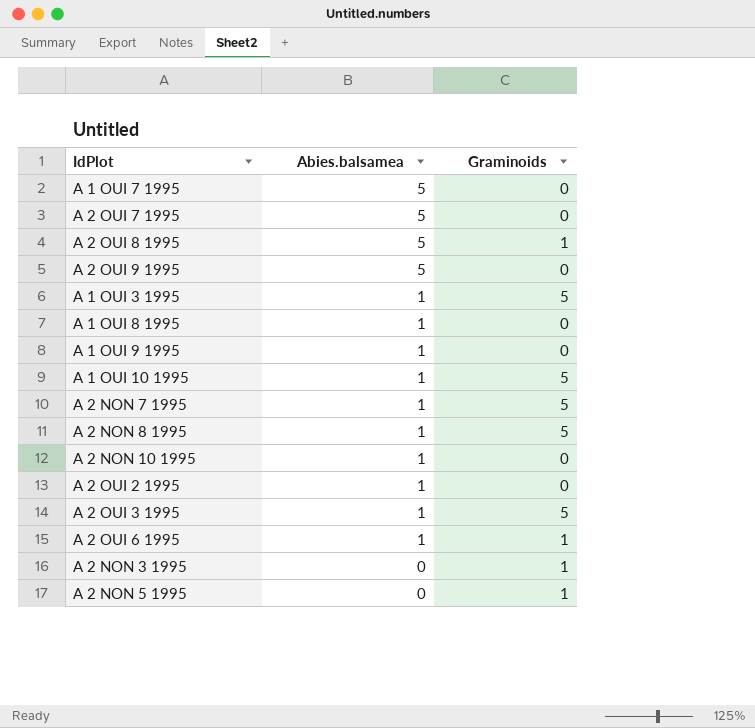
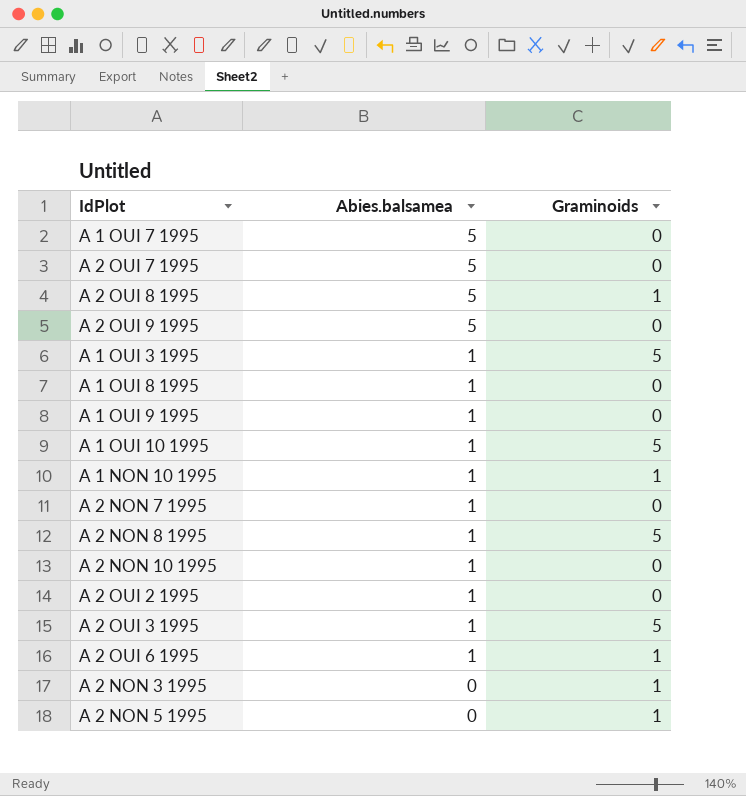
row A 1 NON 10 1995: none -> 1 | 1
A 2 NON 7 1995 | Graminoids: 5 -> 0

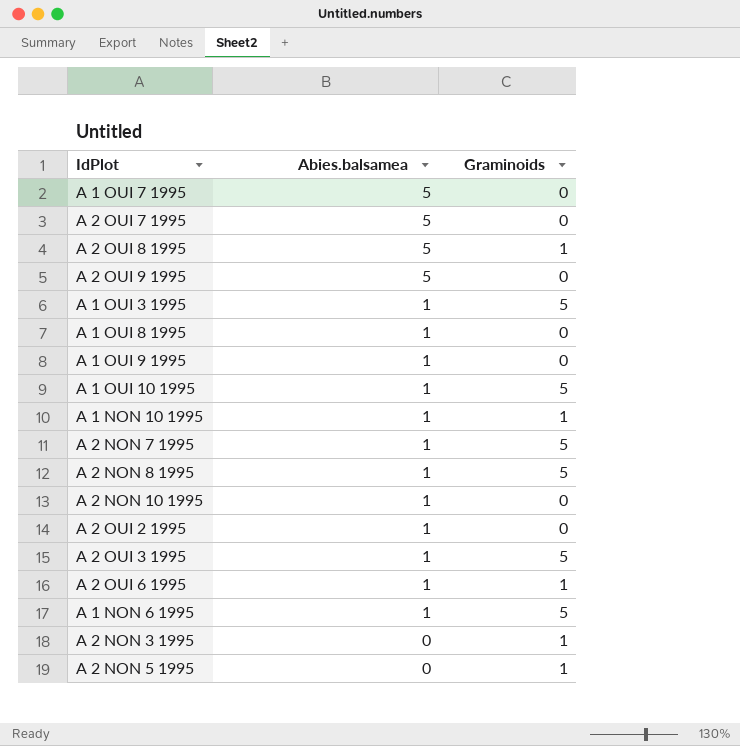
A 2 NON 7 1995 | Graminoids: 0 -> 5
row A 1 NON 6 1995: none -> 1 | 5

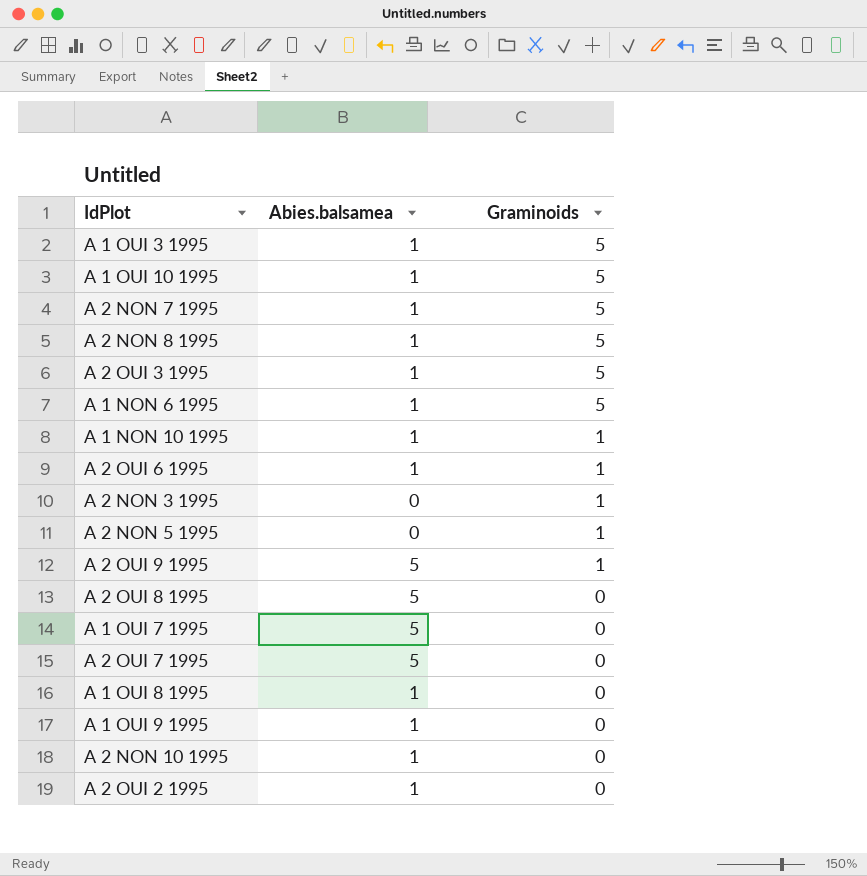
row order: Abies.balsamea descending -> Graminoids descending
A 2 OUI 9 1995 | Graminoids: 0 -> 1
A 2 OUI 8 1995 | Graminoids: 1 -> 0

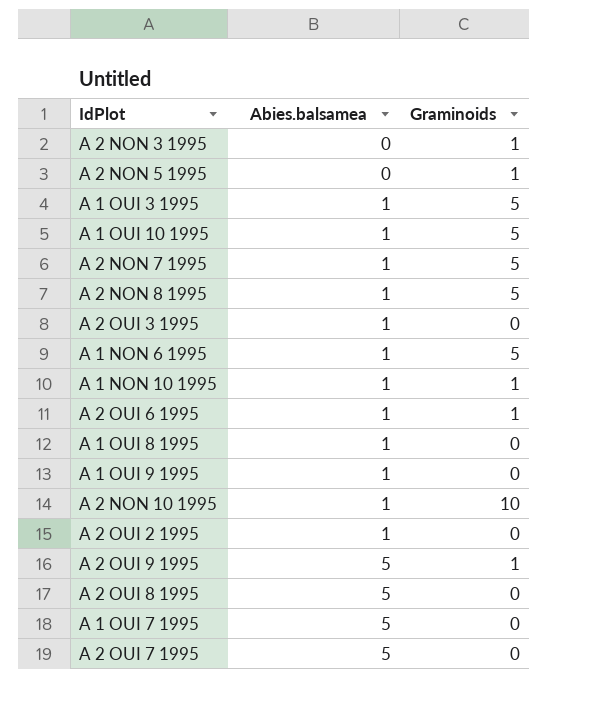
row order: Graminoids descending -> Abies.balsamea ascending
A 2 OUI 3 1995 | Graminoids: 5 -> 0
A 2 NON 10 1995 | Graminoids: 0 -> 10

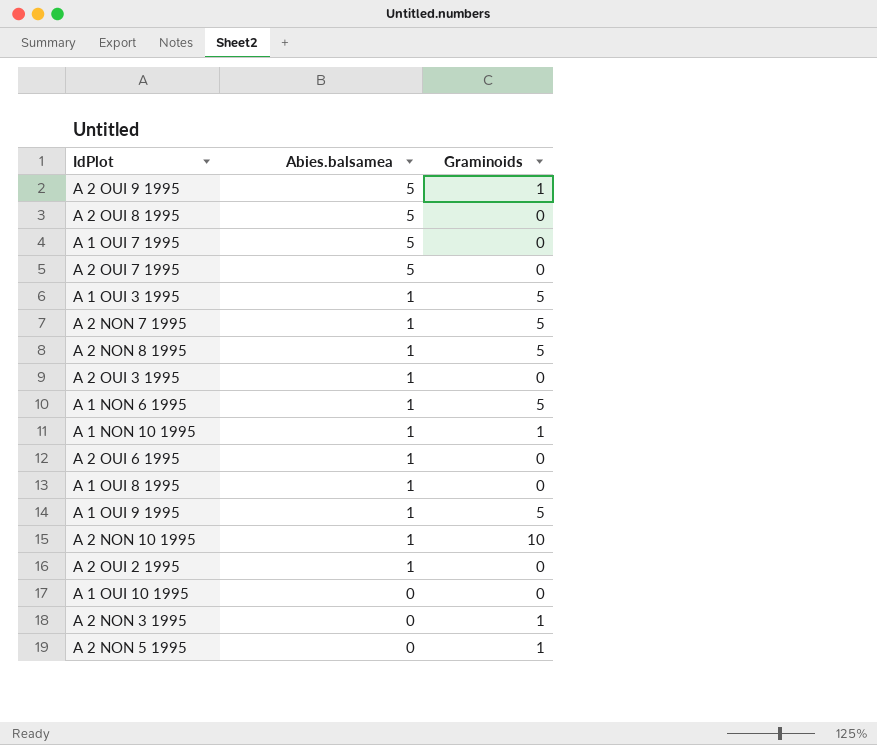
row order: Abies.balsamea ascending -> Abies.balsamea descending
A 2 OUI 6 1995 | Graminoids: 1 -> 0
A 1 OUI 9 1995 | Graminoids: 0 -> 5
A 1 OUI 10 1995 | Abies.balsamea: 1 -> 0
A 1 OUI 10 1995 | Graminoids: 5 -> 0

